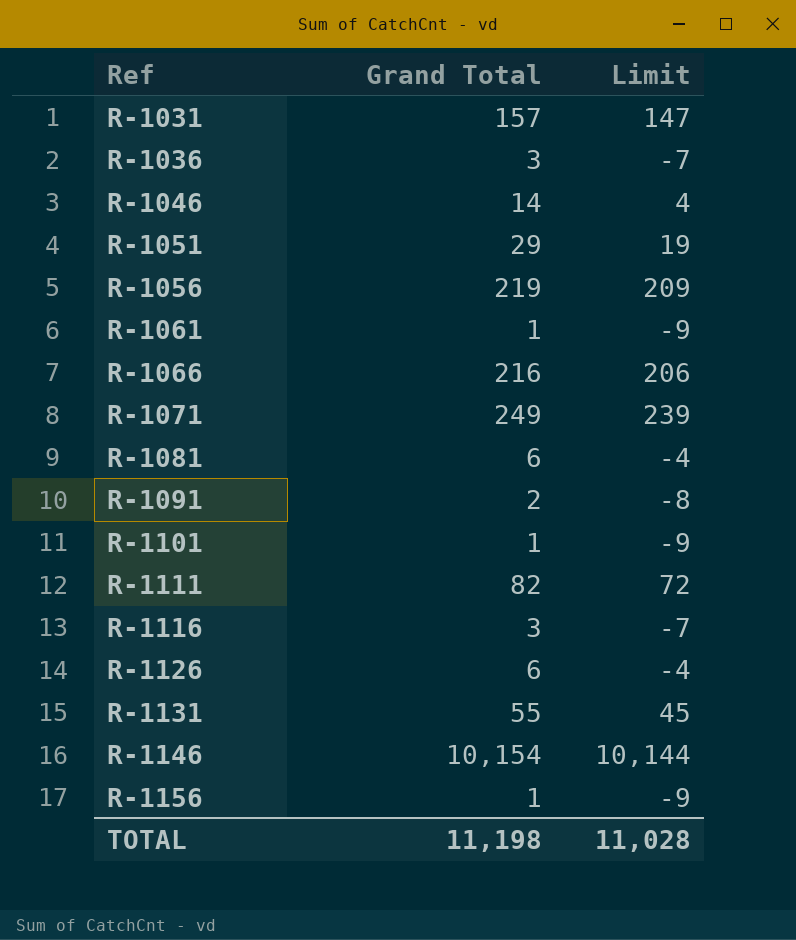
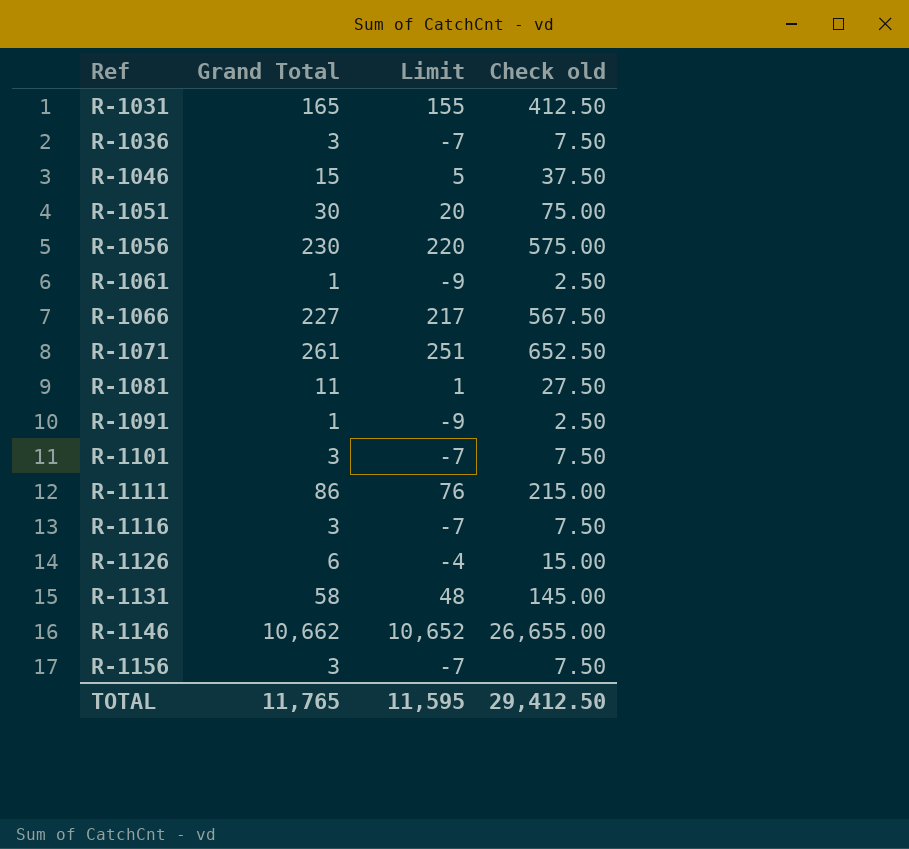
column Check old | formula: none -> [Grand Total] * 2.5
R-1031 | Grand Total: 157 -> 165
R-1031 | Limit: 147 -> 155
R-1046 | Grand Total: 14 -> 15
R-1046 | Limit: 4 -> 5
R-1051 | Grand Total: 29 -> 30
R-1051 | Limit: 19 -> 20
R-1056 | Grand Total: 219 -> 230
R-1056 | Limit: 209 -> 220
R-1066 | Grand Total: 216 -> 227
R-1066 | Limit: 206 -> 217
R-1071 | Grand Total: 249 -> 261
R-1071 | Limit: 239 -> 251
R-1081 | Grand Total: 6 -> 11
R-1081 | Limit: -4 -> 1
R-1091 | Grand Total: 2 -> 1
R-1091 | Limit: -8 -> -9
R-1101 | Grand Total: 1 -> 3
R-1101 | Limit: -9 -> -7
R-1111 | Grand Total: 82 -> 86
R-1111 | Limit: 72 -> 76
R-1131 | Grand Total: 55 -> 58
R-1131 | Limit: 45 -> 48
R-1146 | Grand Total: 10,154 -> 10,662
R-1146 | Limit: 10,144 -> 10,652
R-1156 | Grand Total: 1 -> 3
R-1156 | Limit: -9 -> -7
TOTAL | Grand Total: 11,198 -> 11,765
TOTAL | Limit: 11,028 -> 11,595

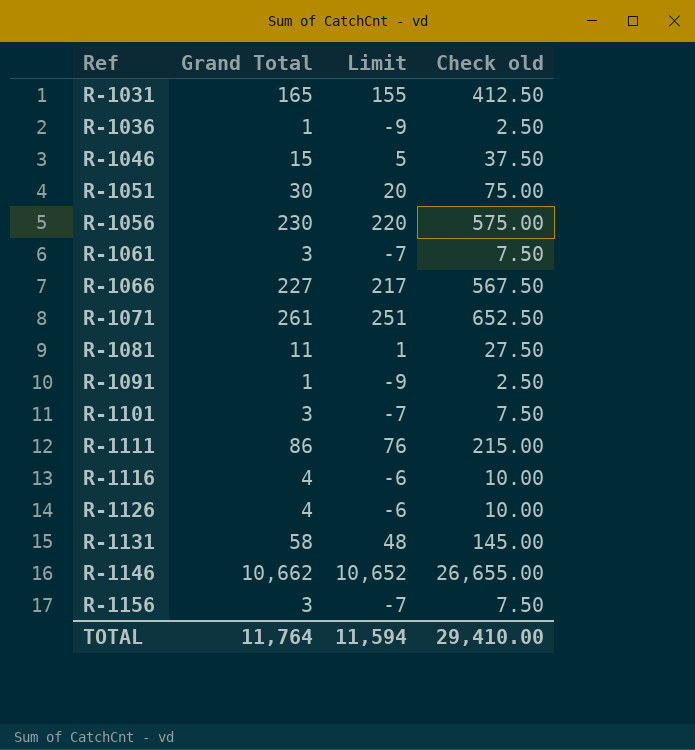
R-1036 | Grand Total: 3 -> 1
R-1036 | Limit: -7 -> -9
R-1036 | Check old: 7.50 -> 2.50
R-1061 | Grand Total: 1 -> 3
R-1061 | Limit: -9 -> -7
R-1061 | Check old: 2.50 -> 7.50
R-1116 | Grand Total: 3 -> 4
R-1116 | Limit: -7 -> -6
R-1116 | Check old: 7.50 -> 10.00
R-1126 | Grand Total: 6 -> 4
R-1126 | Limit: -4 -> -6
R-1126 | Check old: 15.00 -> 10.00
TOTAL | Grand Total: 11,765 -> 11,764
TOTAL | Limit: 11,595 -> 11,594
TOTAL | Check old: 29,412.50 -> 29,410.00

